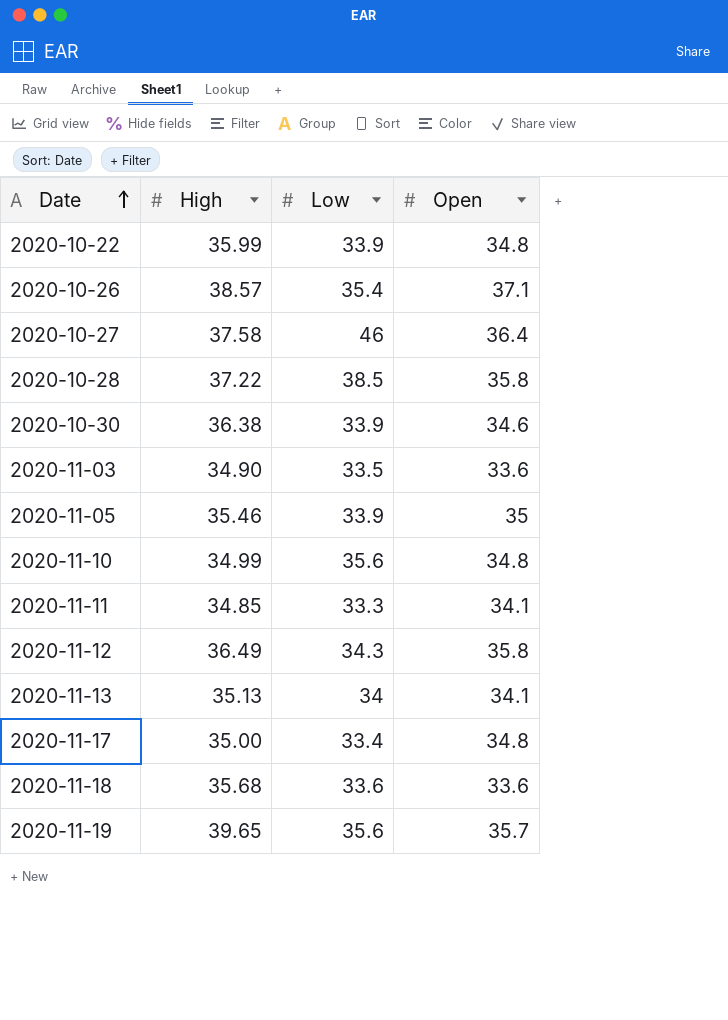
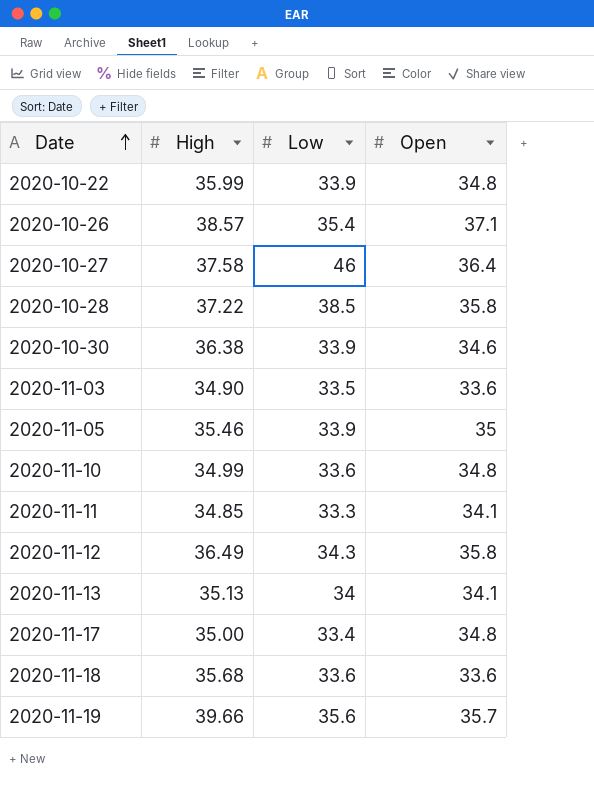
2020-11-10 | Low: 35.6 -> 33.6
2020-11-19 | High: 39.65 -> 39.66

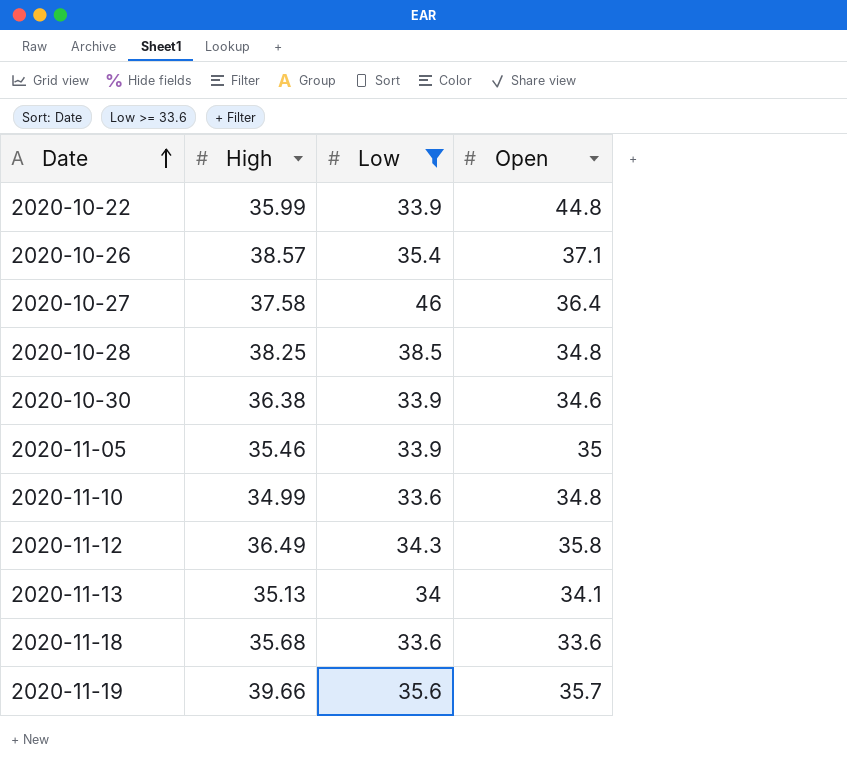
filter: none -> Low >= 33.6
2020-10-22 | Open: 34.8 -> 44.8
2020-10-28 | High: 37.22 -> 38.25
2020-10-28 | Open: 35.8 -> 34.8

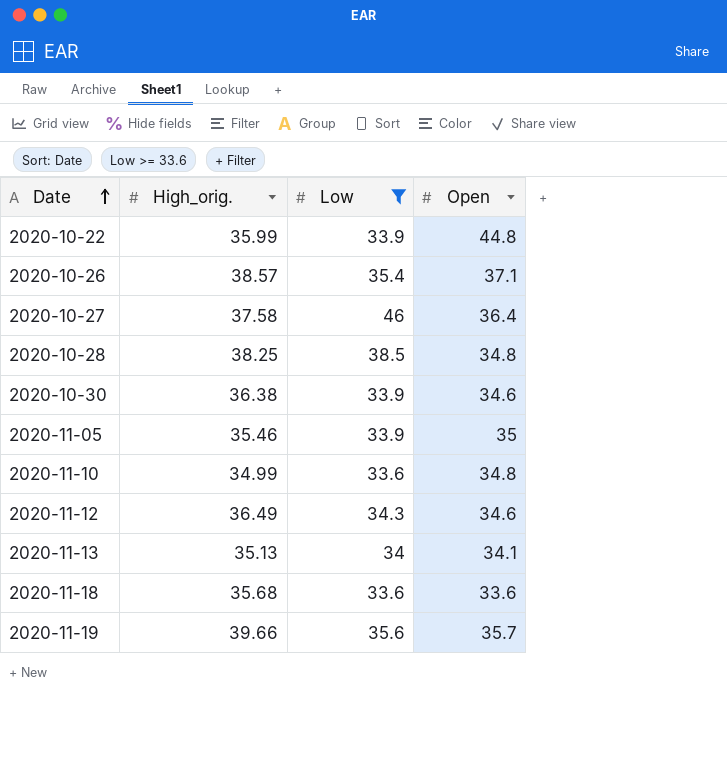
column name: High -> High_orig.
2020-11-12 | Open: 35.8 -> 34.6

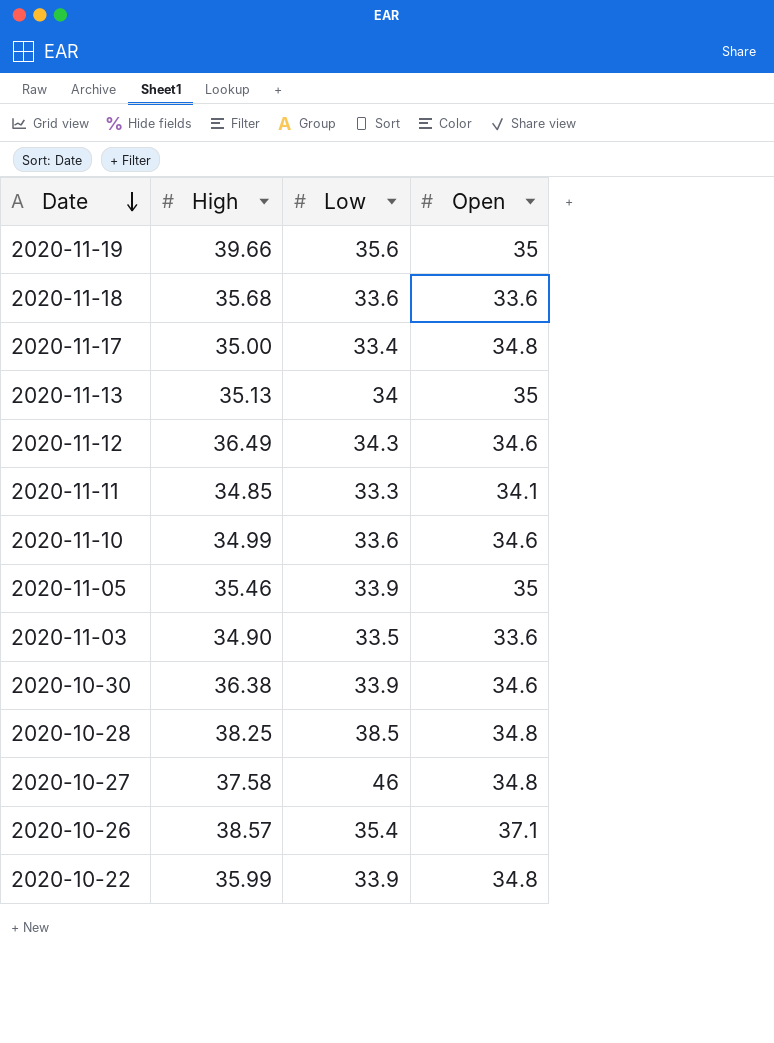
filter: Low >= 33.6 -> none
row order: Date ascending -> Date descending
column name: High_orig. -> High
2020-11-19 | Open: 35.7 -> 35
2020-11-13 | Open: 34.1 -> 35
2020-11-10 | Open: 34.8 -> 34.6
2020-10-27 | Open: 36.4 -> 34.8
2020-10-22 | Open: 44.8 -> 34.8

